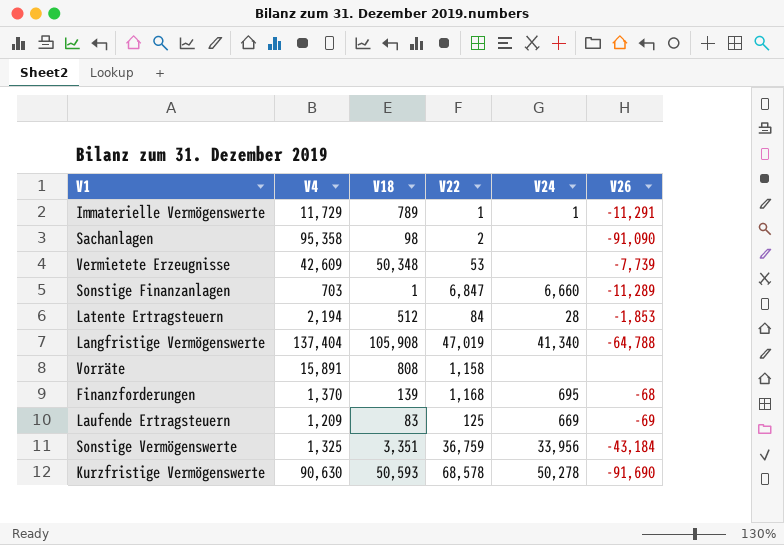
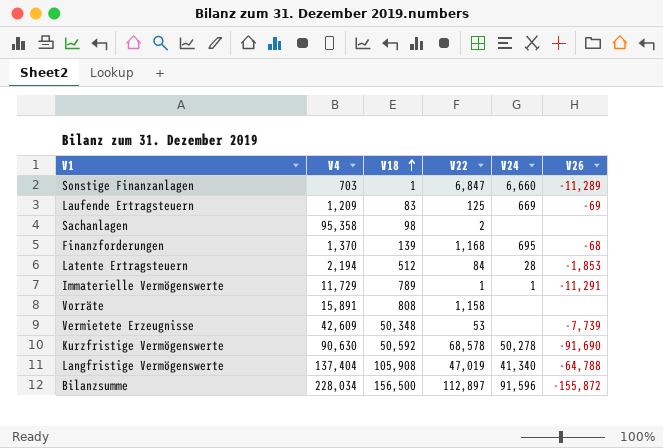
row order: none -> V18 ascending
row Sonstige Vermögenswerte: 1,325 | 3,351 | 36,759 | 33,956 | -43,184 -> none
Sachanlagen | V26: -91,090 -> none
Kurzfristige Vermögenswerte | V18: 50,593 -> 50,592
row Bilanzsumme: none -> 228,034 | 156,500 | 112,897 | 91,596 | -155,872

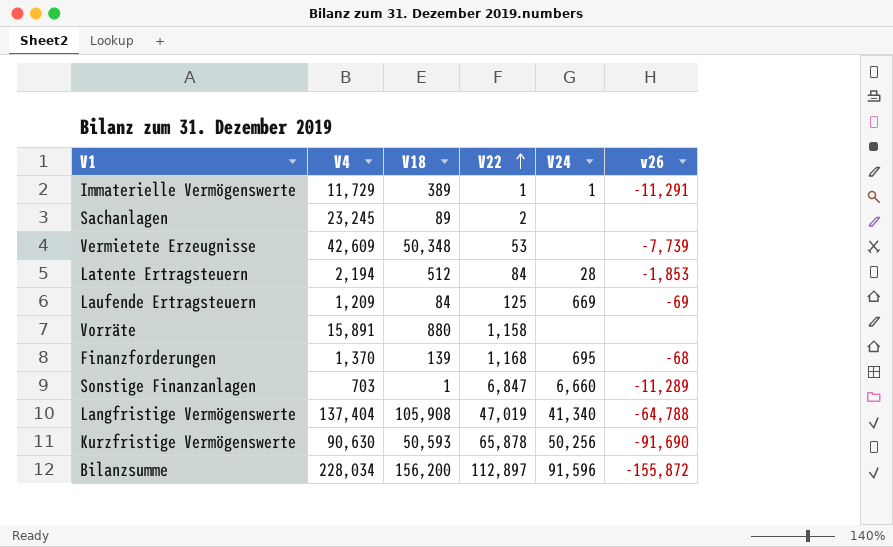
row order: V18 ascending -> V22 ascending
column name: V26 -> v26
Immaterielle Vermögenswerte | V18: 789 -> 389
Sachanlagen | V4: 95,358 -> 23,245
Sachanlagen | V18: 98 -> 89
Laufende Ertragsteuern | V18: 83 -> 84
Vorräte | V18: 808 -> 880
Kurzfristige Vermögenswerte | V18: 50,592 -> 50,593
Kurzfristige Vermögenswerte | V22: 68,578 -> 65,878
Kurzfristige Vermögenswerte | V24: 50,278 -> 50,256
Bilanzsumme | V18: 156,500 -> 156,200

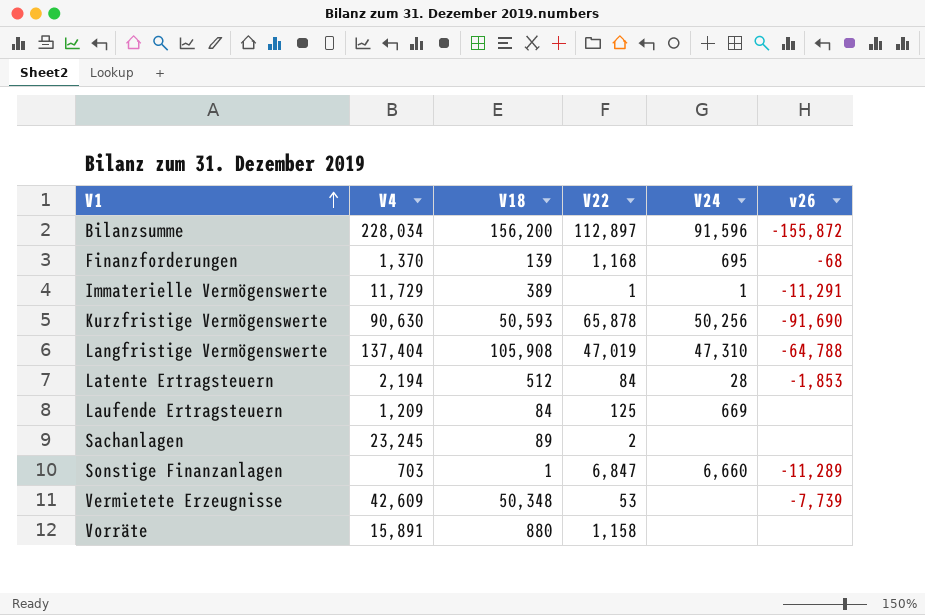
row order: V22 ascending -> V1 ascending
Langfristige Vermögenswerte | V24: 41,340 -> 47,310
Laufende Ertragsteuern | v26: -69 -> none

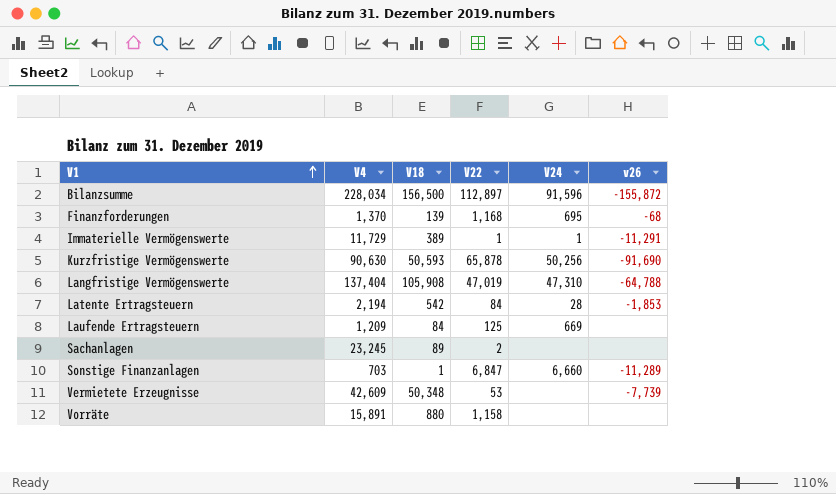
Bilanzsumme | V18: 156,200 -> 156,500
Latente Ertragsteuern | V18: 512 -> 542

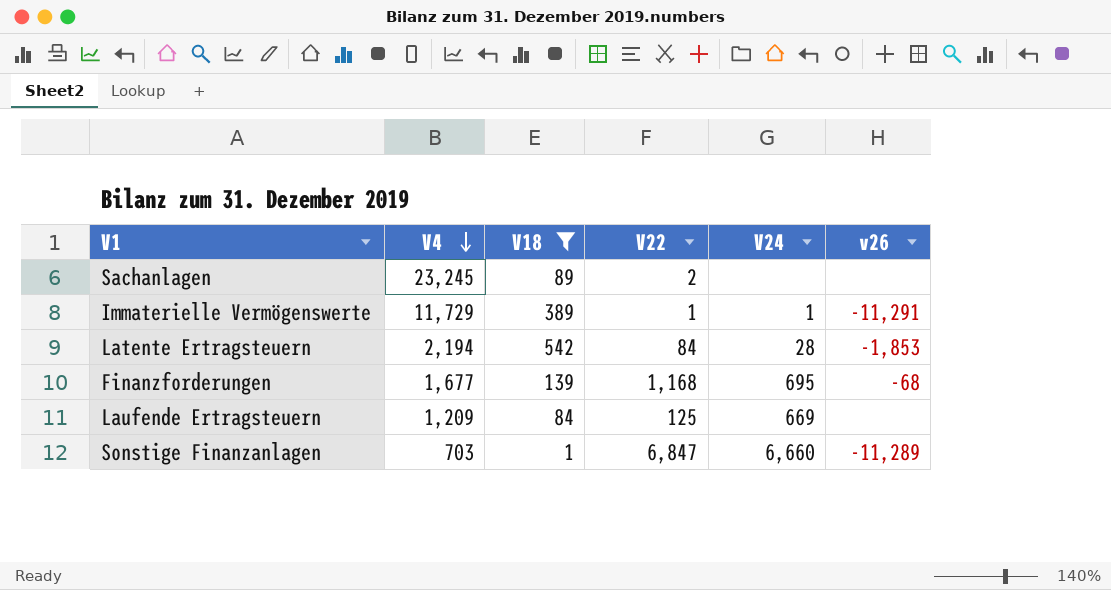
filter: none -> V18 <= 542
row order: V1 ascending -> V4 descending
Finanzforderungen | V4: 1,370 -> 1,677

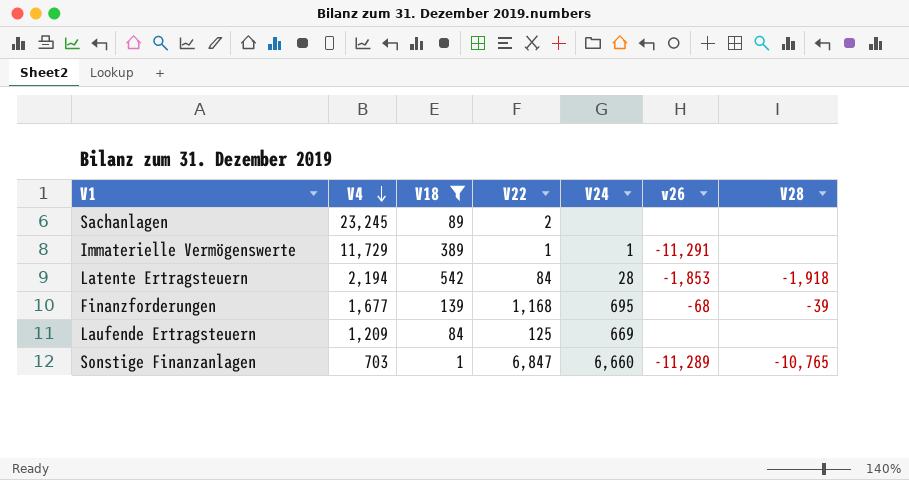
column V28 | position: none -> 7

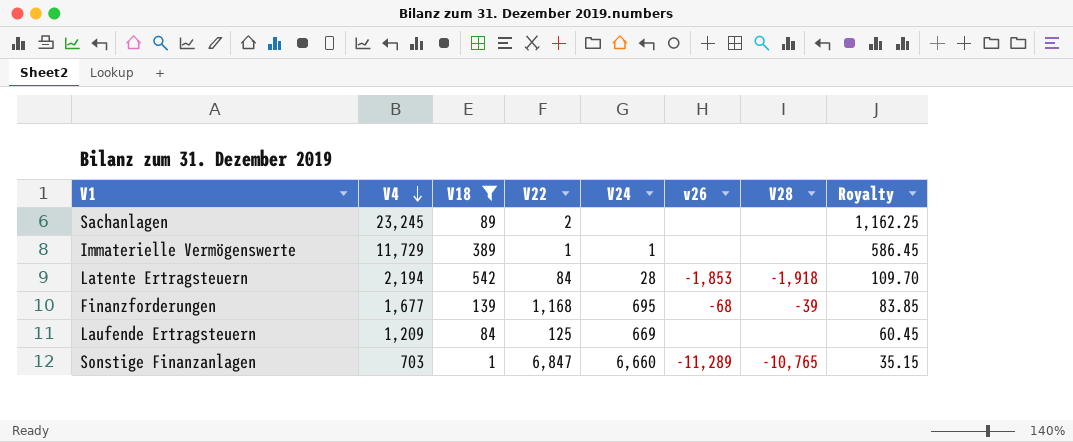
column Royalty | formula: none -> [V4] * 0.05
Immaterielle Vermögenswerte | v26: -11,291 -> none

